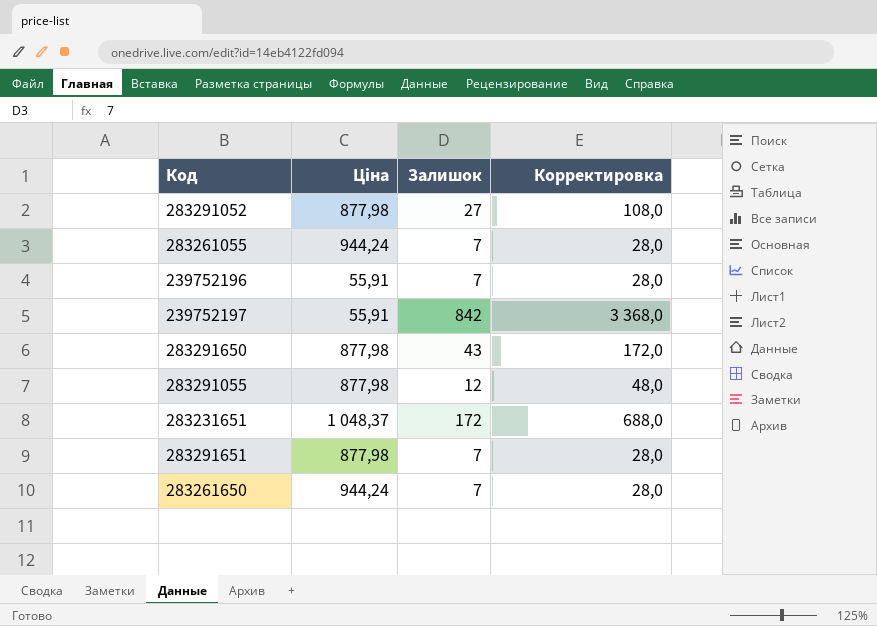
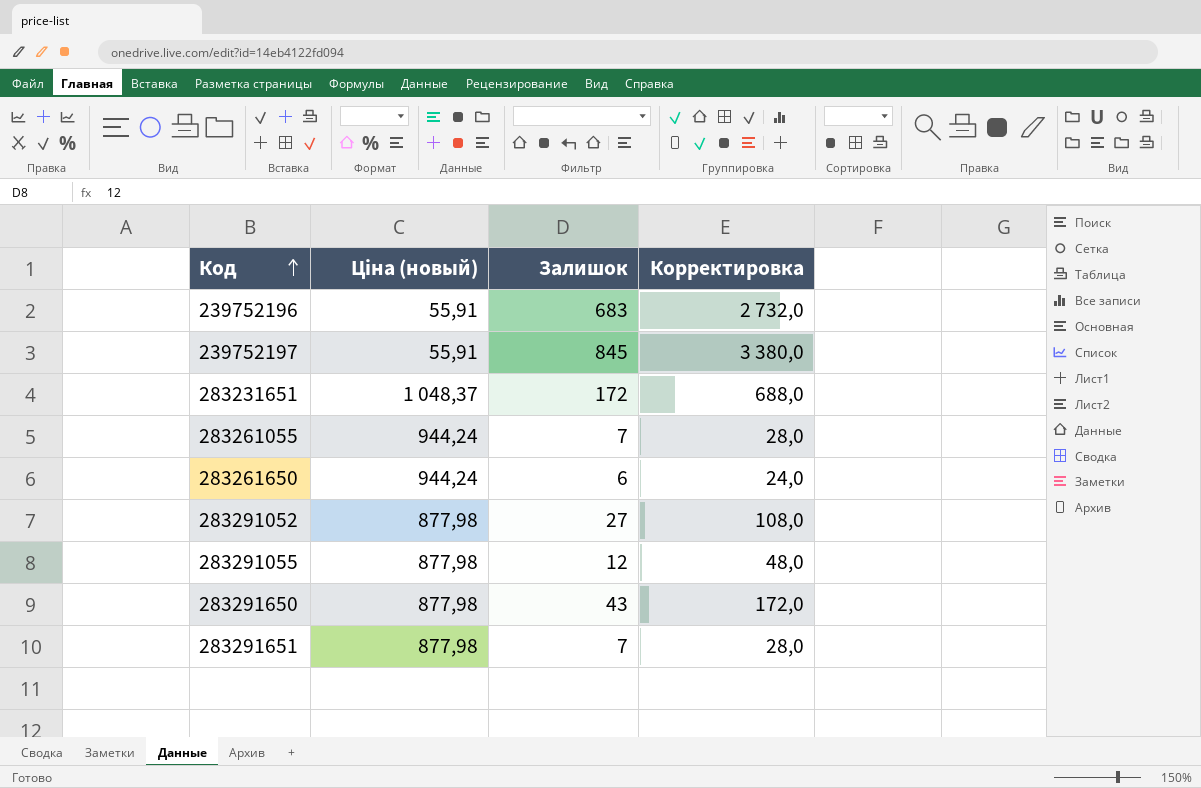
row order: none -> Код ascending
column name: Ціна -> Ціна (новый)
239752196 | Залишок: 7 -> 683
239752196 | Корректировка: 28,0 -> 2 732,0
239752197 | Залишок: 842 -> 845
239752197 | Корректировка: 3 368,0 -> 3 380,0
283261650 | Залишок: 7 -> 6
283261650 | Корректировка: 28,0 -> 24,0

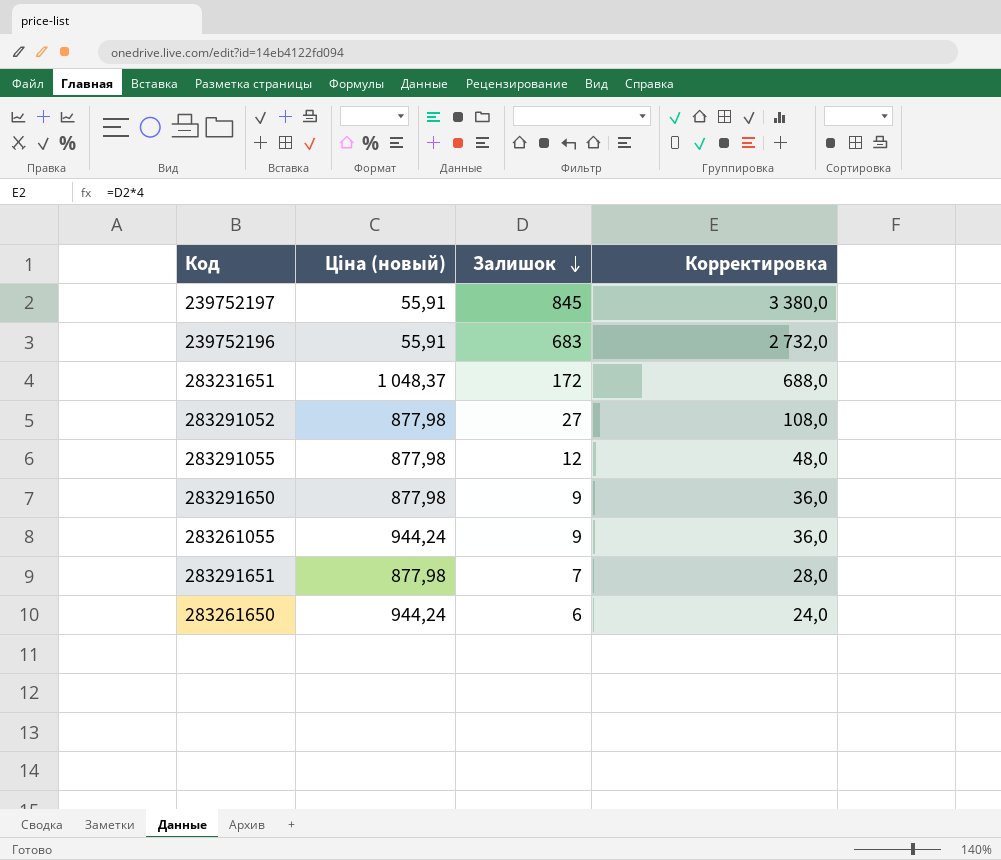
row order: Код ascending -> Залишок descending
283291650 | Залишок: 43 -> 9
283291650 | Корректировка: 172,0 -> 36,0
283261055 | Залишок: 7 -> 9
283261055 | Корректировка: 28,0 -> 36,0

